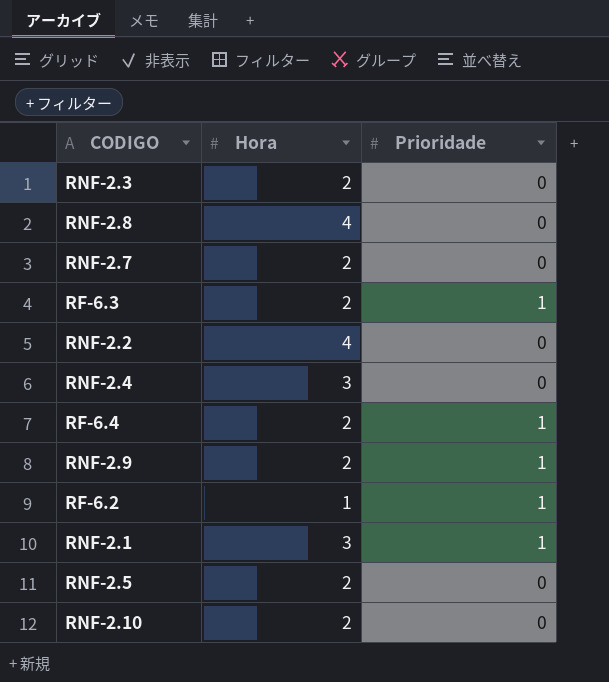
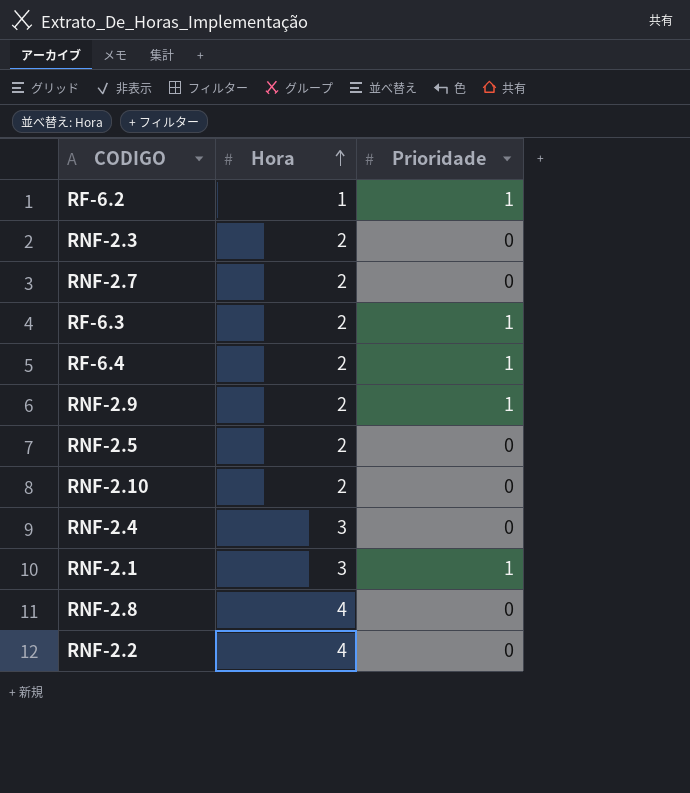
row order: none -> Hora ascending

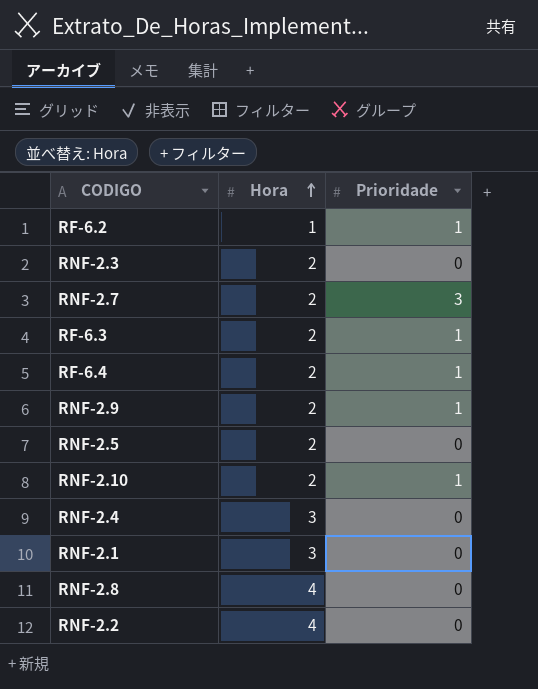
RNF-2.7 | Prioridade: 0 -> 3
RNF-2.10 | Prioridade: 0 -> 1
RNF-2.1 | Prioridade: 1 -> 0

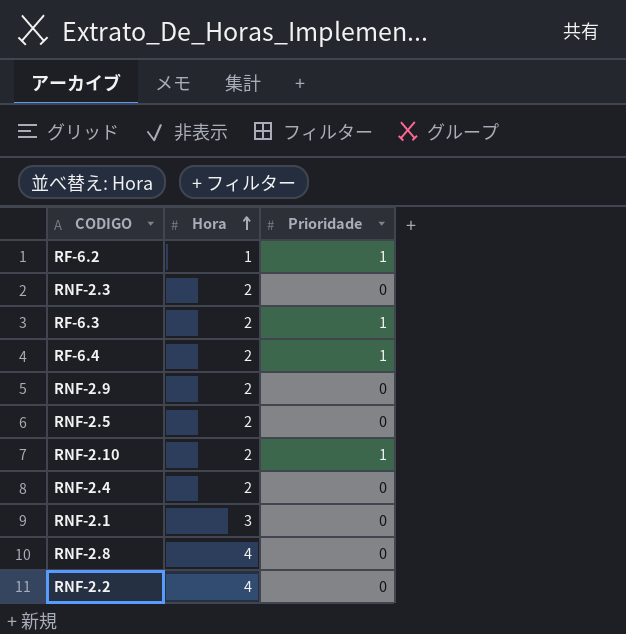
row RNF-2.7: 2 | 3 -> none
RNF-2.9 | Prioridade: 1 -> 0
RNF-2.4 | Hora: 3 -> 2

